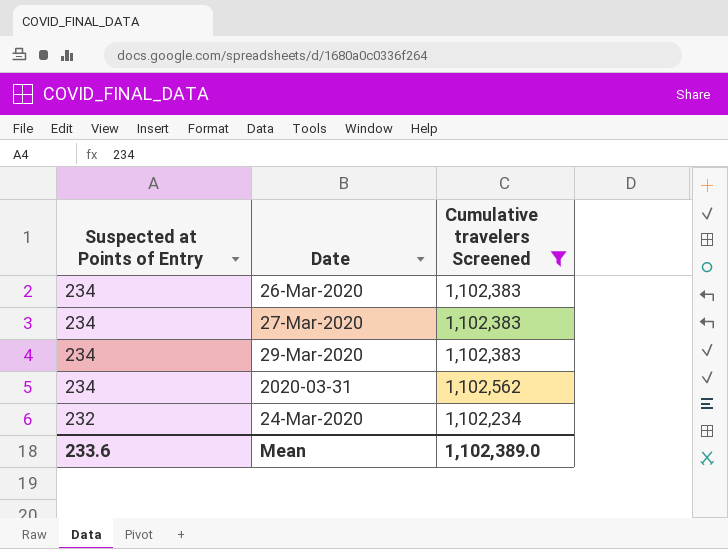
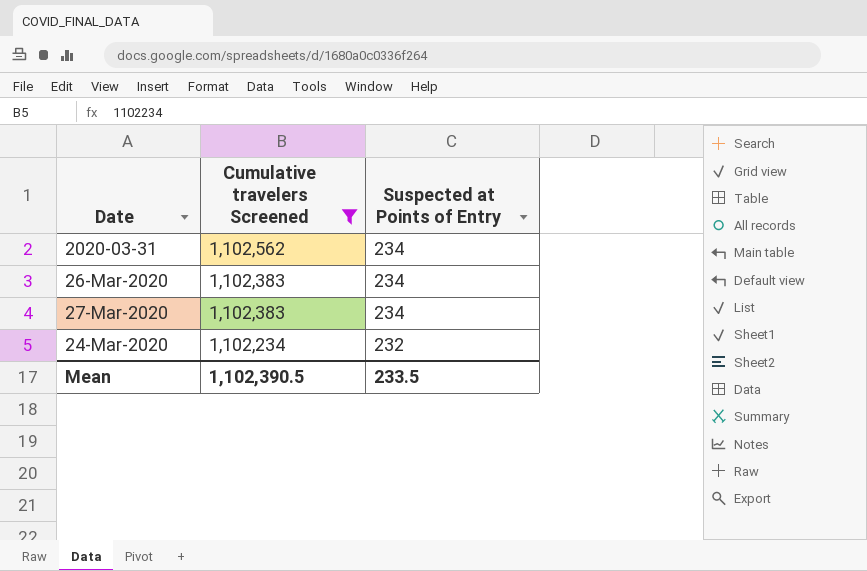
row order: Suspected at Points of Entry descending -> Cumulative travelers Screened descending
column Suspected at Points of Entry | position: 1 -> 3
row 29-Mar-2020: 234 | 1,102,383 -> none
Mean | Cumulative travelers Screened: 1,102,389.0 -> 1,102,390.5
Mean | Suspected at Points of Entry: 233.6 -> 233.5

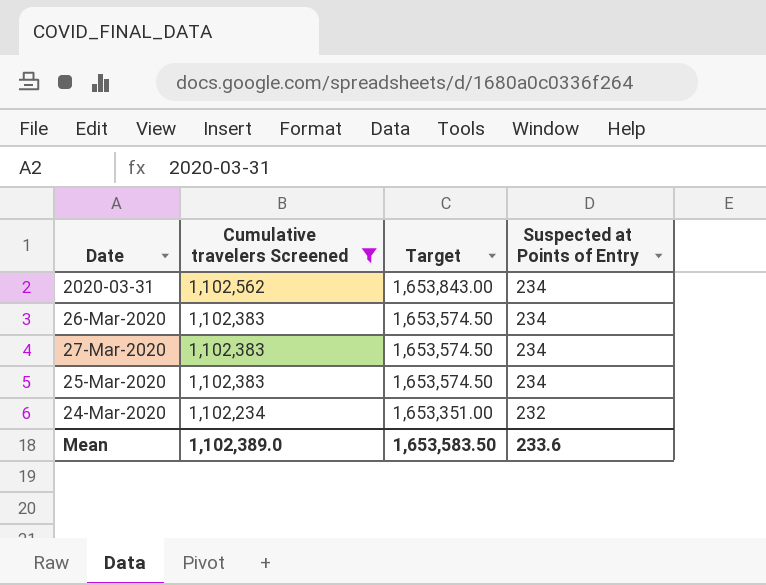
column Target | formula: none -> [Cumulative travelers Screened] * 1.5
row 25-Mar-2020: none -> 1,102,383 | 1,653,574.50 | 234
Mean | Cumulative travelers Screened: 1,102,390.5 -> 1,102,389.0
Mean | Suspected at Points of Entry: 233.5 -> 233.6

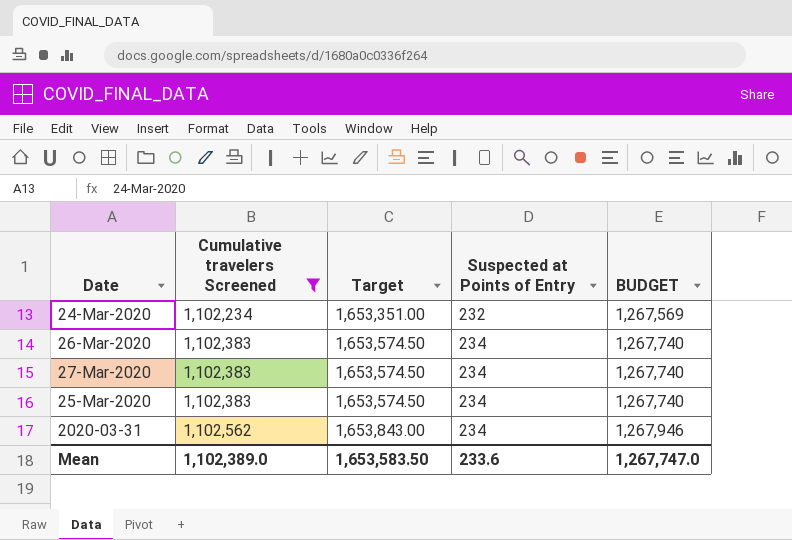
row order: Cumulative travelers Screened descending -> Cumulative travelers Screened ascending
column BUDGET | formula: none -> [Cumulative travelers Screened] * 1.15

